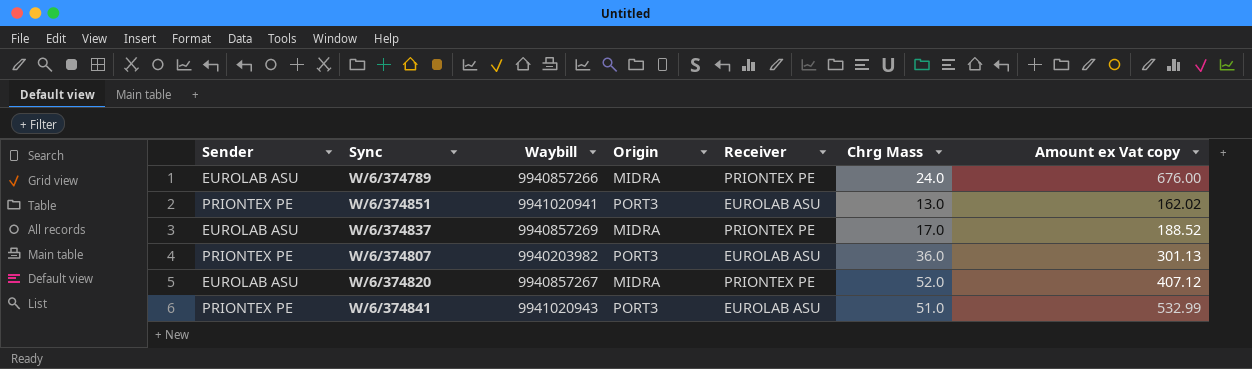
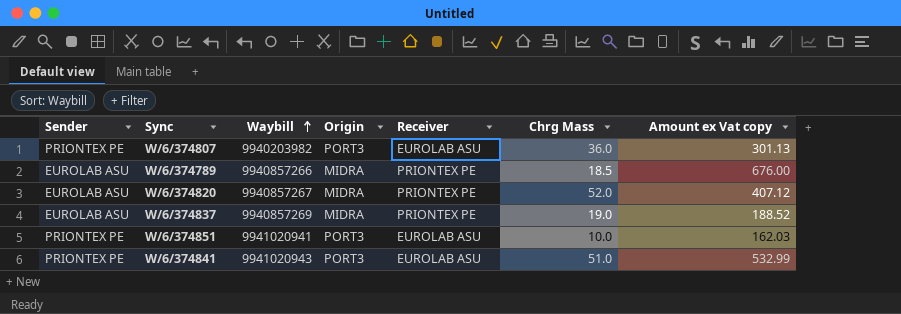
row order: none -> Waybill ascending
W/6/374789 | Chrg Mass: 24.0 -> 18.5
W/6/374837 | Chrg Mass: 17.0 -> 19.0
W/6/374851 | Chrg Mass: 13.0 -> 10.0
W/6/374851 | Amount ex Vat copy: 162.02 -> 162.03

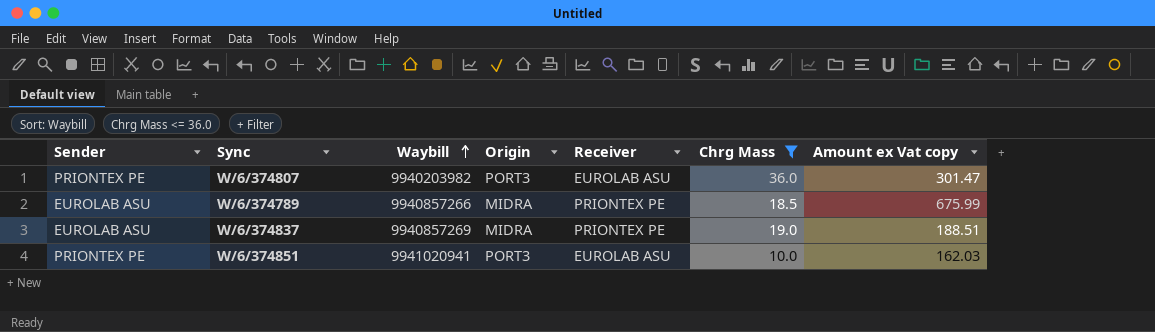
filter: none -> Chrg Mass <= 36.0
W/6/374807 | Amount ex Vat copy: 301.13 -> 301.47
W/6/374789 | Amount ex Vat copy: 676.00 -> 675.99
W/6/374837 | Amount ex Vat copy: 188.52 -> 188.51

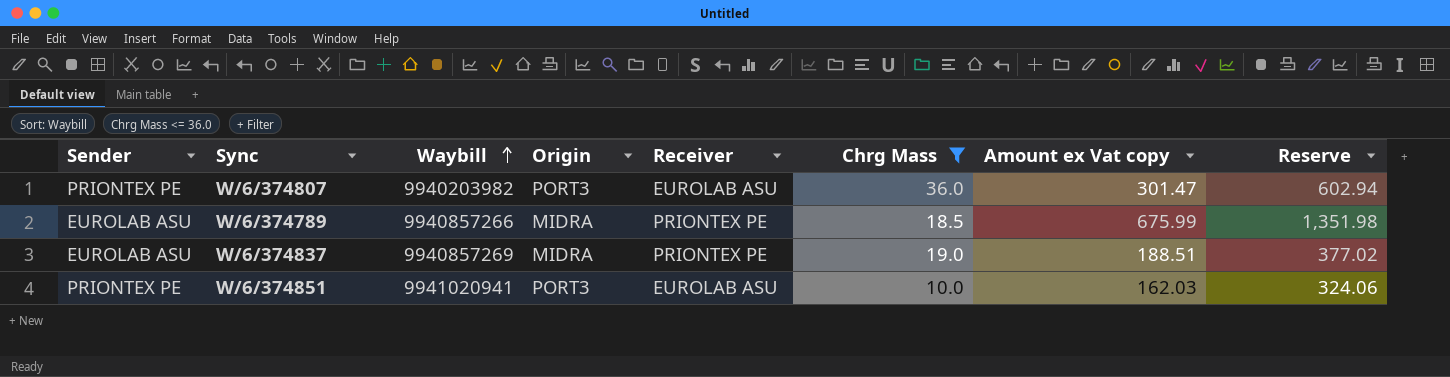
column Reserve | formula: none -> [Amount ex Vat copy] * 2

